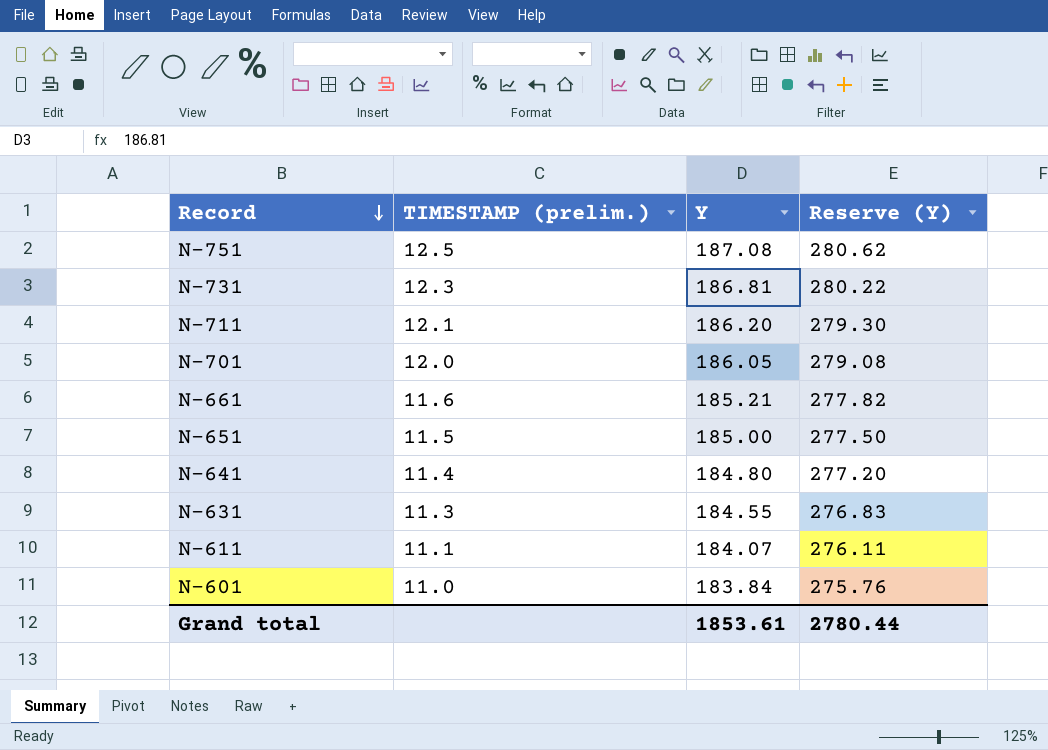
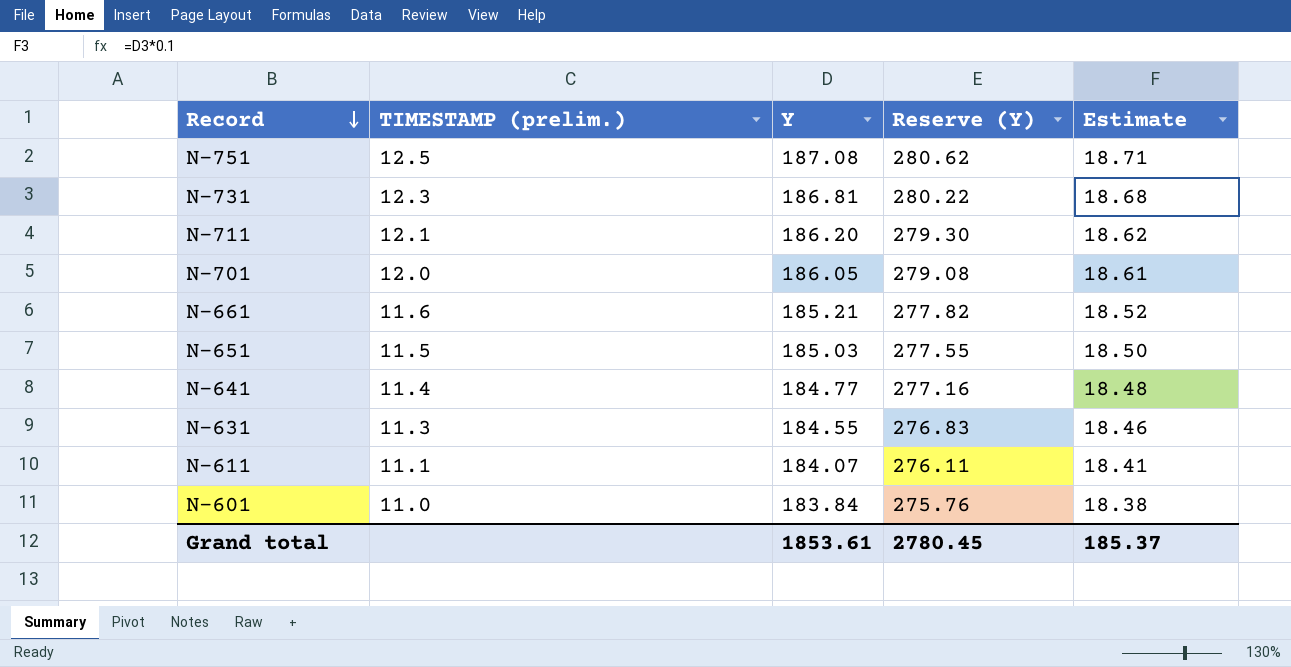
column Estimate | formula: none -> [Y] * 0.1
N-651 | Y: 185.00 -> 185.03
N-651 | Reserve (Y): 277.50 -> 277.55
N-641 | Y: 184.80 -> 184.77
N-641 | Reserve (Y): 277.20 -> 277.16
Grand total | Reserve (Y): 2780.44 -> 2780.45

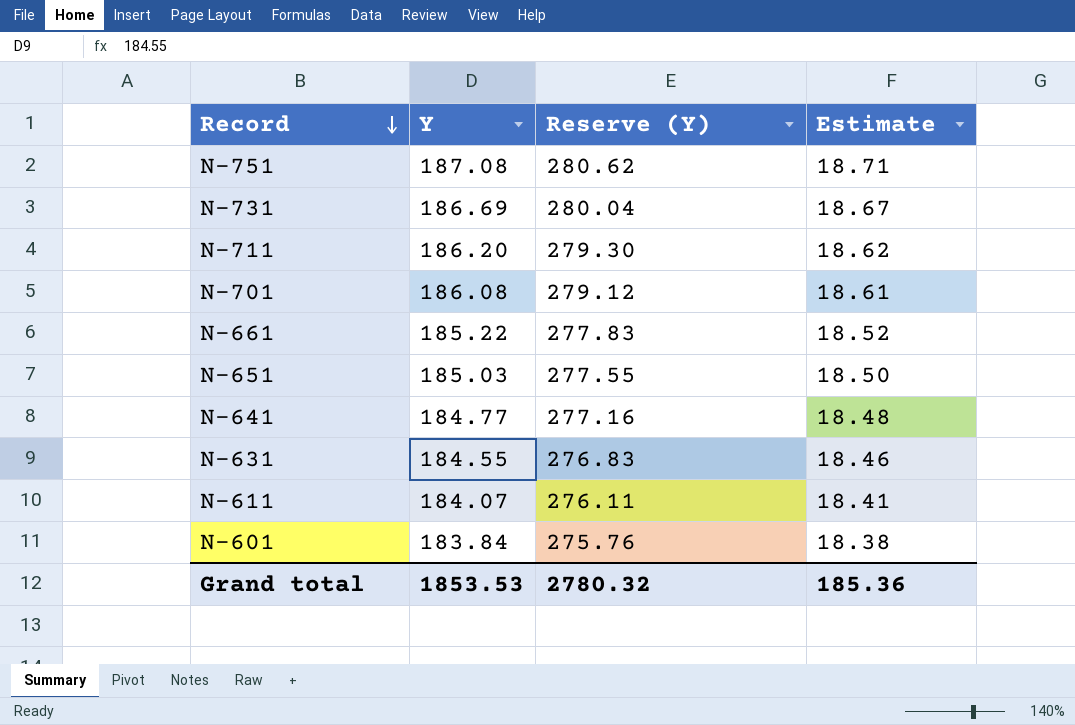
column TIMESTAMP (prelim.) | position: 2 -> none
N-731 | Y: 186.81 -> 186.69
N-731 | Reserve (Y): 280.22 -> 280.04
N-731 | Estimate: 18.68 -> 18.67
N-701 | Y: 186.05 -> 186.08
N-701 | Reserve (Y): 279.08 -> 279.12
N-661 | Y: 185.21 -> 185.22
N-661 | Reserve (Y): 277.82 -> 277.83
Grand total | Y: 1853.61 -> 1853.53
Grand total | Reserve (Y): 2780.45 -> 2780.32
Grand total | Estimate: 185.37 -> 185.36

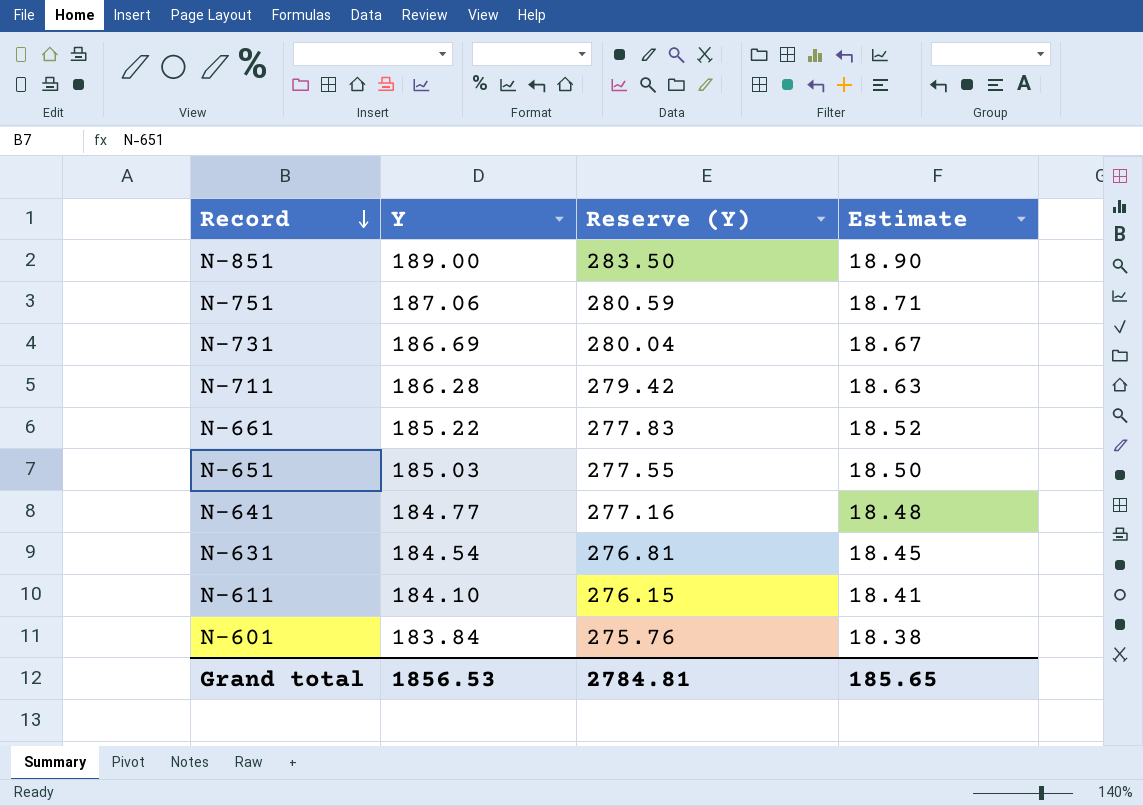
row N-701: 186.08 | 279.12 | 18.61 -> none
row N-851: none -> 189.00 | 283.50 | 18.90
N-751 | Y: 187.08 -> 187.06
N-751 | Reserve (Y): 280.62 -> 280.59
N-711 | Y: 186.20 -> 186.28
N-711 | Reserve (Y): 279.30 -> 279.42
N-711 | Estimate: 18.62 -> 18.63
N-631 | Y: 184.55 -> 184.54
N-631 | Reserve (Y): 276.83 -> 276.81
N-631 | Estimate: 18.46 -> 18.45
N-611 | Y: 184.07 -> 184.10
N-611 | Reserve (Y): 276.11 -> 276.15
Grand total | Y: 1853.53 -> 1856.53
Grand total | Reserve (Y): 2780.32 -> 2784.81
Grand total | Estimate: 185.36 -> 185.65

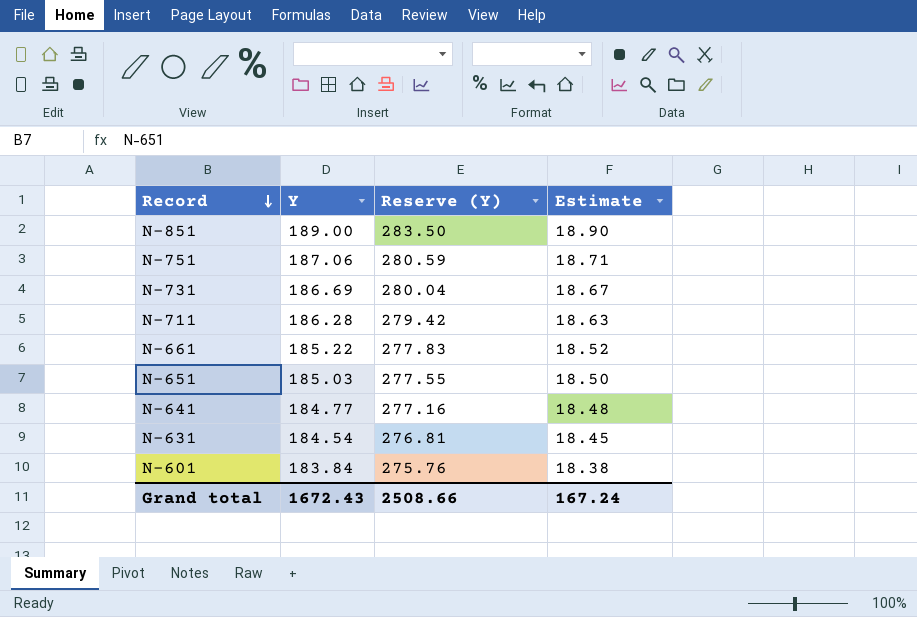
row N-611: 184.10 | 276.15 | 18.41 -> none
Grand total | Y: 1856.53 -> 1672.43
Grand total | Reserve (Y): 2784.81 -> 2508.66
Grand total | Estimate: 185.65 -> 167.24

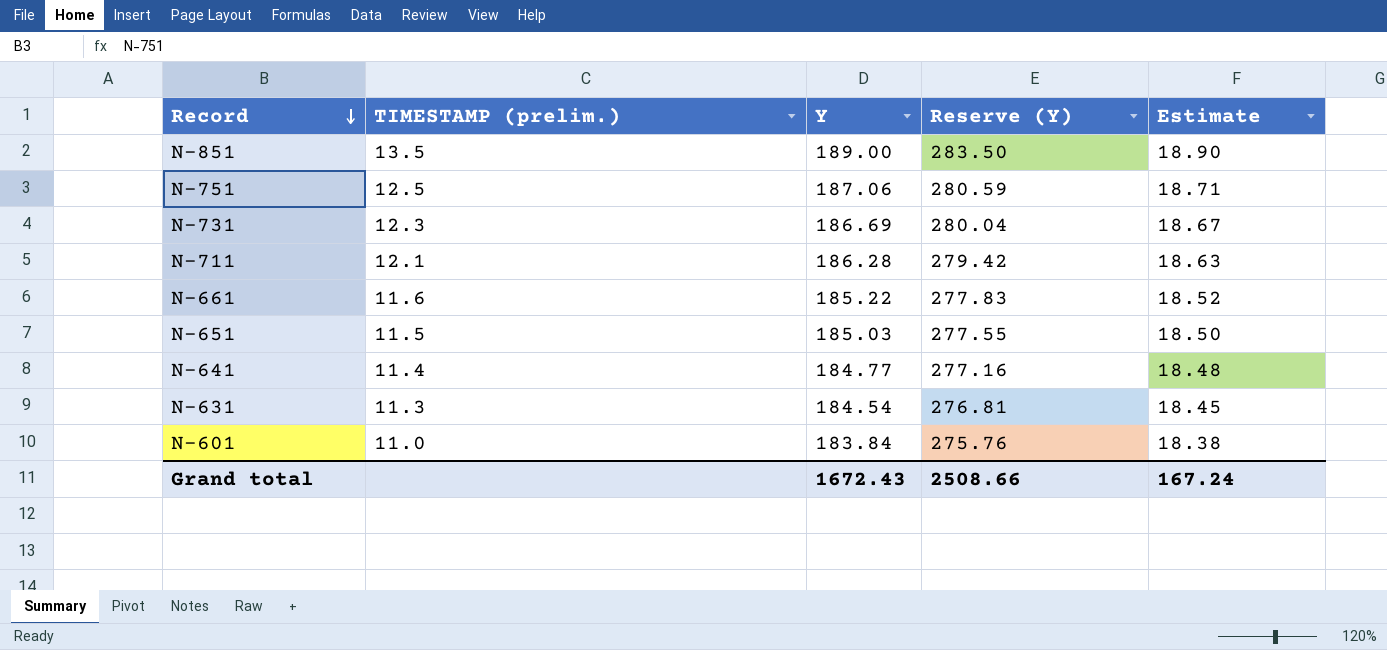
column TIMESTAMP (prelim.) | position: none -> 2

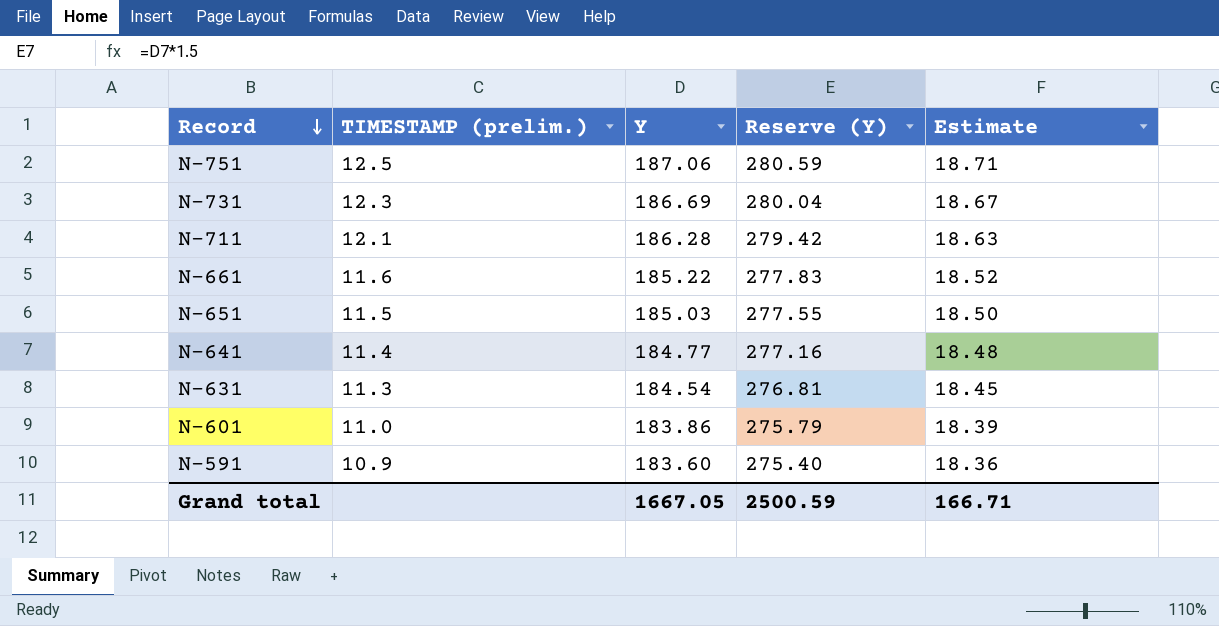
row N-851: 13.5 | 189.00 | 283.50 | 18.90 -> none
N-601 | Y: 183.84 -> 183.86
N-601 | Reserve (Y): 275.76 -> 275.79
N-601 | Estimate: 18.38 -> 18.39
row N-591: none -> 10.9 | 183.60 | 275.40 | 18.36
Grand total | Y: 1672.43 -> 1667.05
Grand total | Reserve (Y): 2508.66 -> 2500.59
Grand total | Estimate: 167.24 -> 166.71

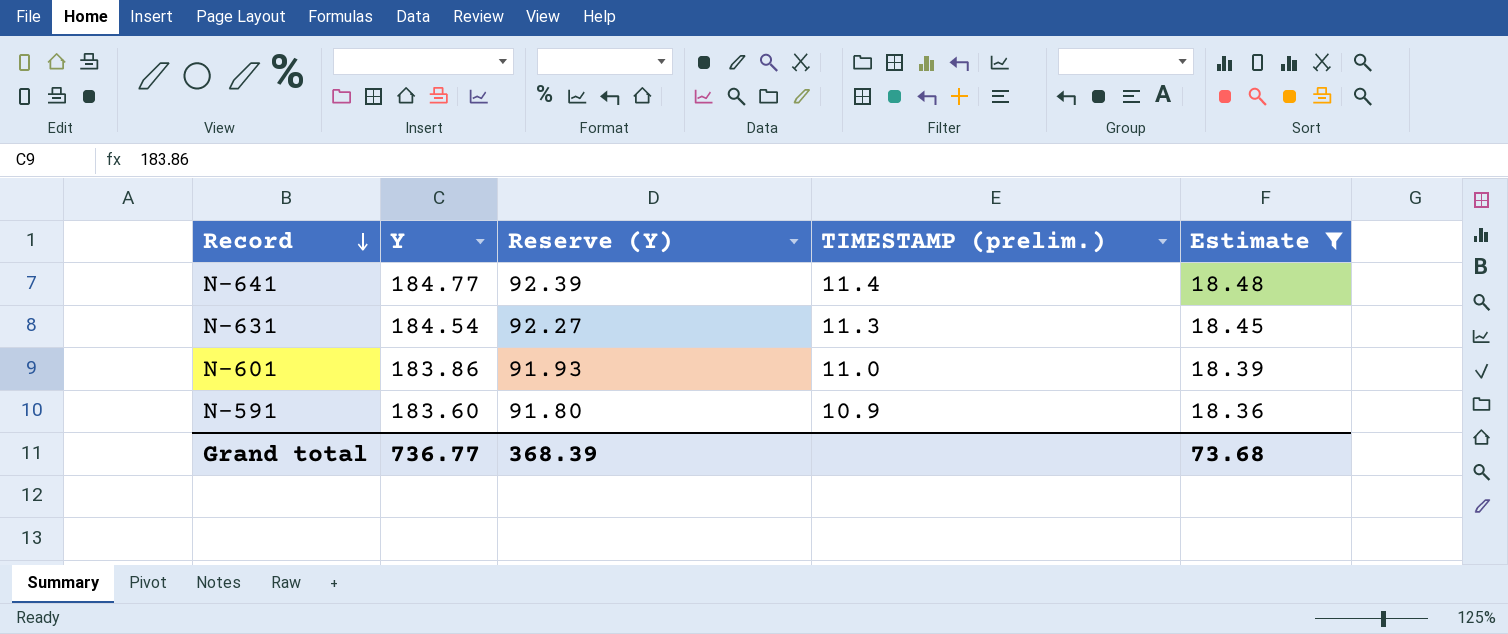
filter: none -> Estimate <= 18.48
column Reserve (Y) | formula: [Y] * 1.5 -> [Y] * 0.5
column TIMESTAMP (prelim.) | position: 2 -> 4
Grand total | Y: 1667.05 -> 736.77
Grand total | Reserve (Y): 2500.59 -> 368.39
Grand total | Estimate: 166.71 -> 73.68

